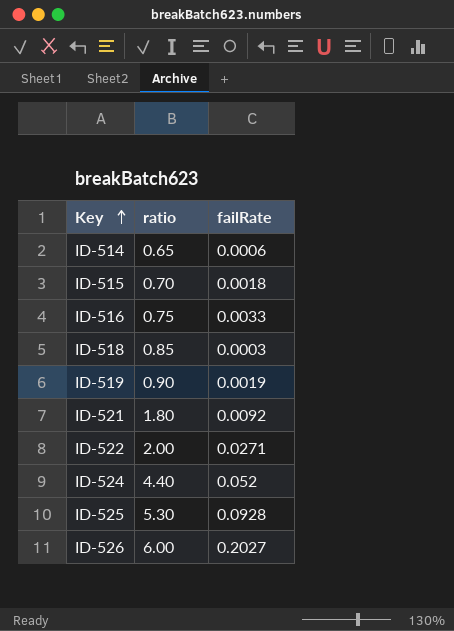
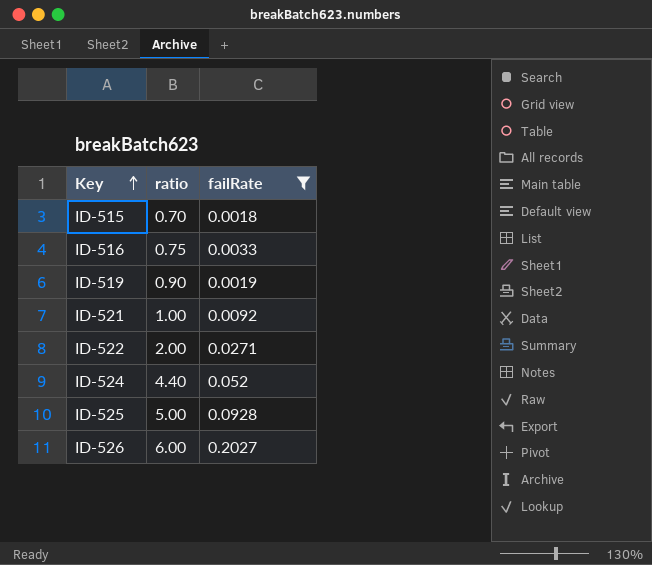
filter: none -> failRate >= 0.0018
ID-521 | ratio: 1.80 -> 1.00
ID-525 | ratio: 5.30 -> 5.00

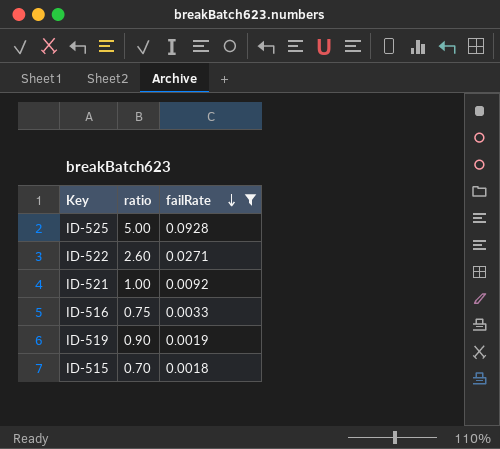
row order: Key ascending -> failRate descending
row ID-524: 4.40 | 0.052 -> none
row ID-526: 6.00 | 0.2027 -> none
ID-522 | ratio: 2.00 -> 2.60

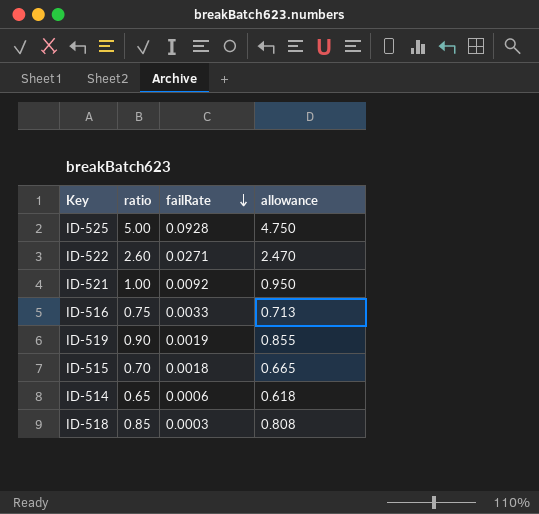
filter: failRate >= 0.0018 -> none
column allowance | formula: none -> [ratio] * 0.95

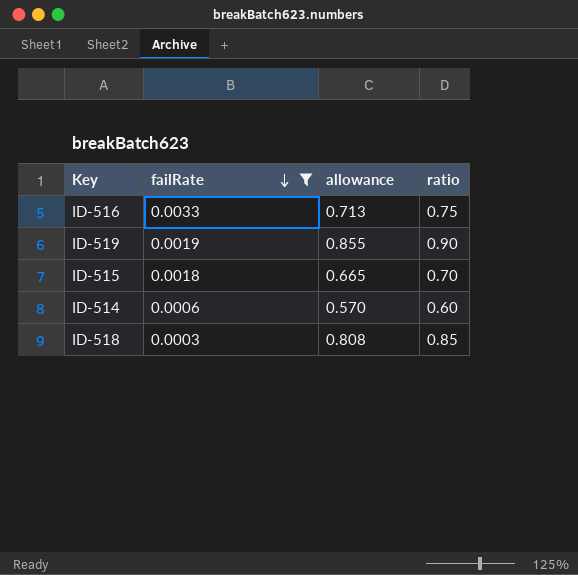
filter: none -> failRate <= 0.0033
column ratio | position: 2 -> 4
ID-514 | allowance: 0.618 -> 0.570
ID-514 | ratio: 0.65 -> 0.60

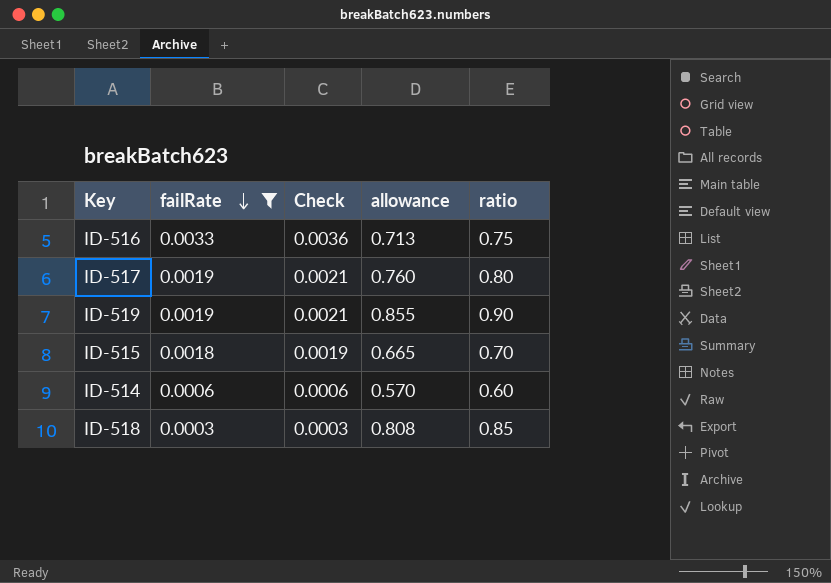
column Check | formula: none -> [failRate] * 1.08
row ID-517: none -> 0.0019 | 0.0021 | 0.760 | 0.80

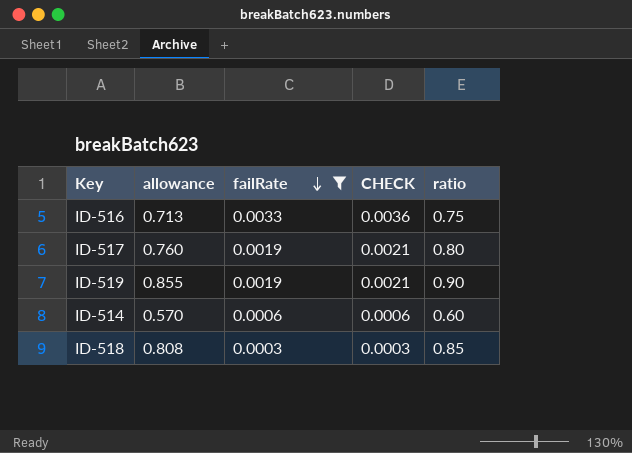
column allowance | position: 4 -> 2
column name: Check -> CHECK
row ID-515: 0.0018 | 0.0019 | 0.665 | 0.70 -> none

